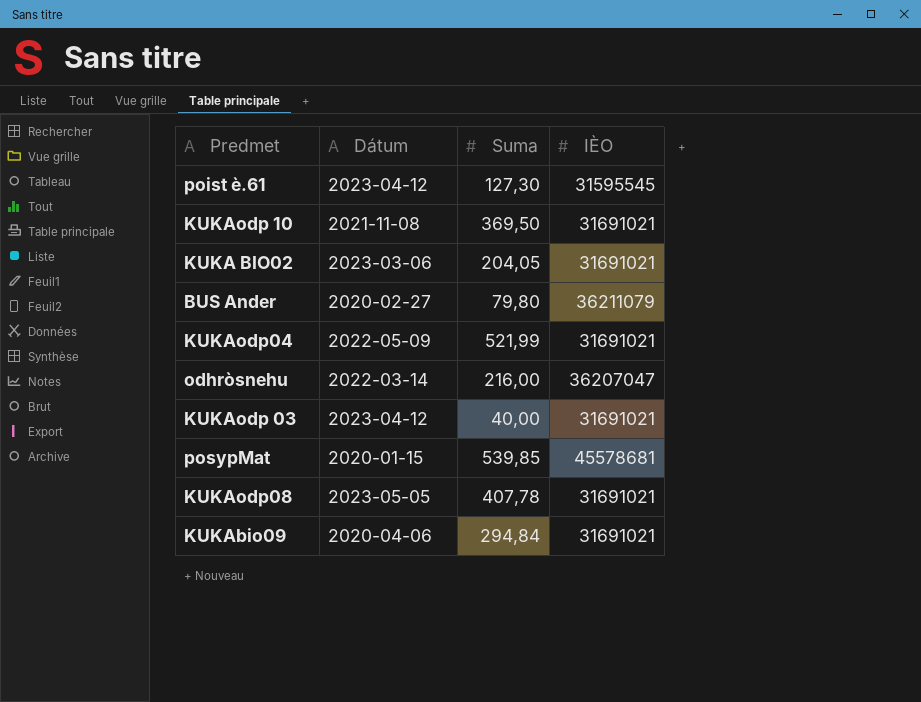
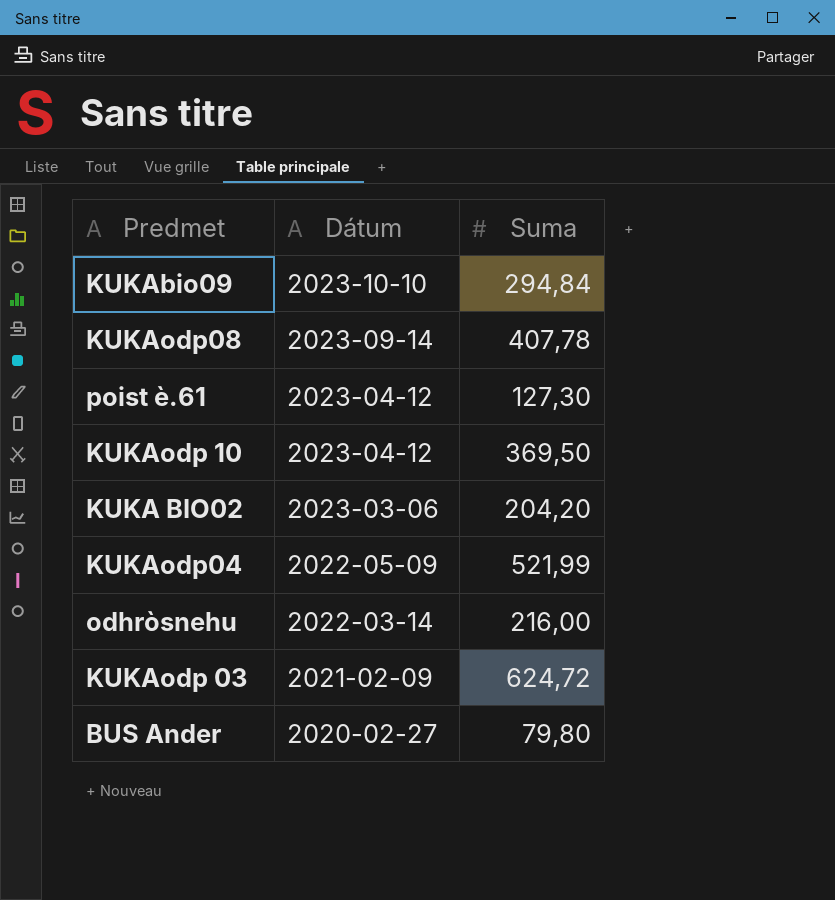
row order: none -> Dátum descending
column IÈO | position: 4 -> none
row posypMat: 2020-01-15 | 539,85 | 45578681 -> none
KUKAbio09 | Dátum: 2020-04-06 -> 2023-10-10
KUKAodp08 | Dátum: 2023-05-05 -> 2023-09-14
KUKAodp 10 | Dátum: 2021-11-08 -> 2023-04-12
KUKA BIO02 | Suma: 204,05 -> 204,20
KUKAodp 03 | Dátum: 2023-04-12 -> 2021-02-09
KUKAodp 03 | Suma: 40,00 -> 624,72

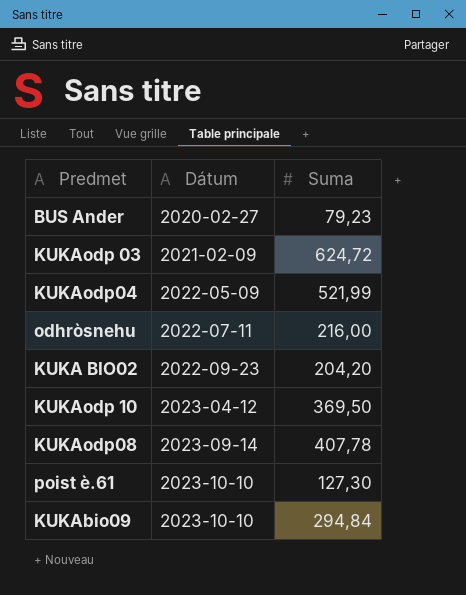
row order: Dátum descending -> Dátum ascending
BUS Ander | Suma: 79,80 -> 79,23
odhròsnehu | Dátum: 2022-03-14 -> 2022-07-11
KUKA BIO02 | Dátum: 2023-03-06 -> 2022-09-23
poist è.61 | Dátum: 2023-04-12 -> 2023-10-10

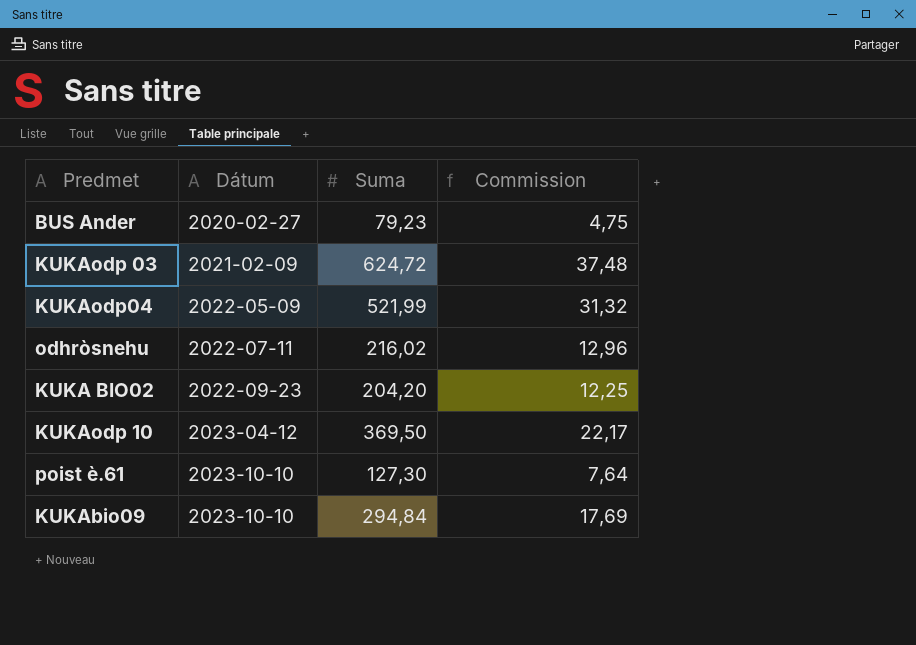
column Commission | formula: none -> [Suma] * 0,06
row KUKAodp08: 2023-09-14 | 407,78 -> none
odhròsnehu | Suma: 216,00 -> 216,02

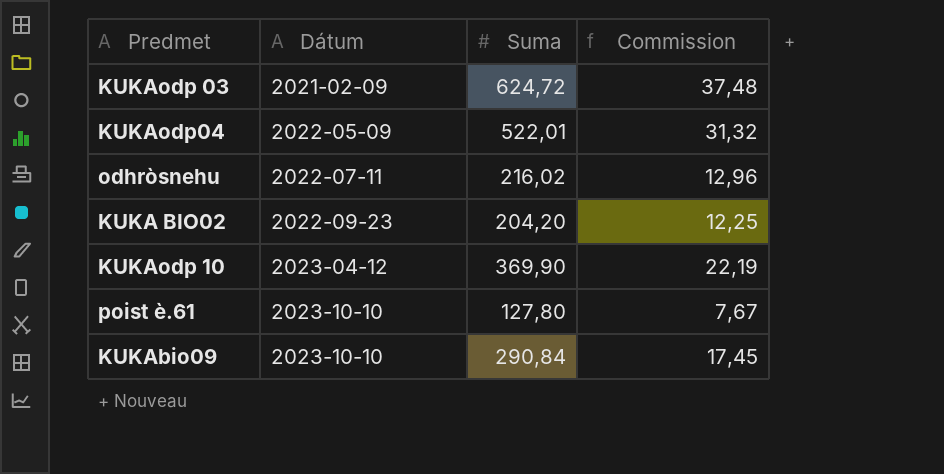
row BUS Ander: 2020-02-27 | 79,23 | 4,75 -> none
KUKAodp04 | Suma: 521,99 -> 522,01
KUKAodp 10 | Suma: 369,50 -> 369,90
KUKAodp 10 | Commission: 22,17 -> 22,19
poist è.61 | Suma: 127,30 -> 127,80
poist è.61 | Commission: 7,64 -> 7,67
KUKAbio09 | Suma: 294,84 -> 290,84
KUKAbio09 | Commission: 17,69 -> 17,45

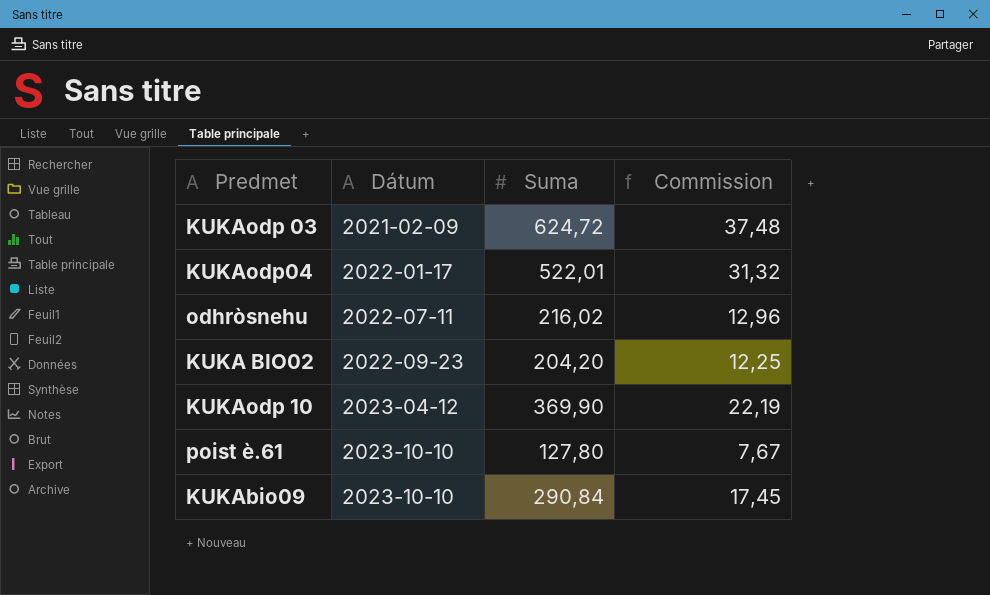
KUKAodp04 | Dátum: 2022-05-09 -> 2022-01-17

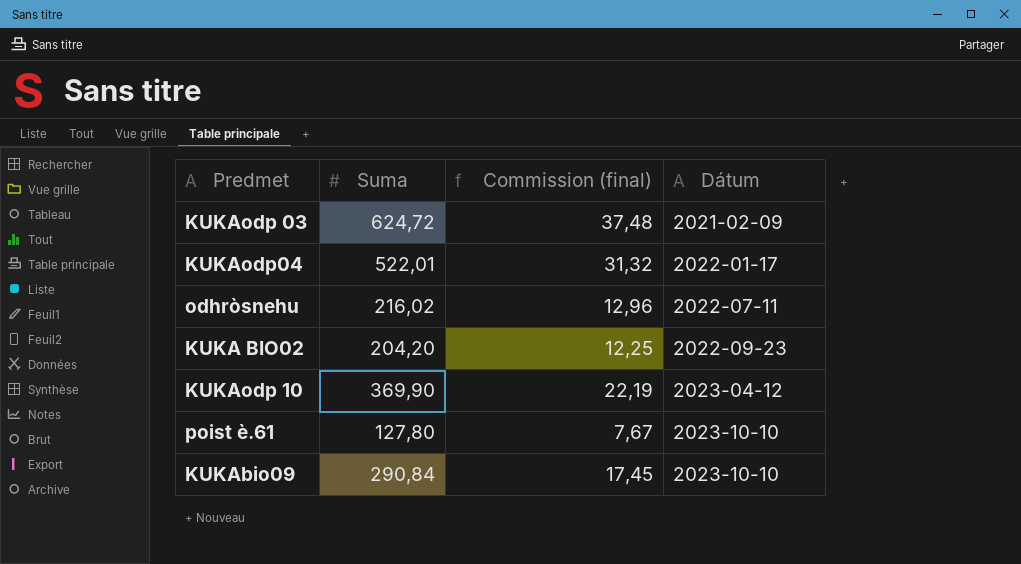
column name: Commission -> Commission (final)
column Dátum | position: 2 -> 4

